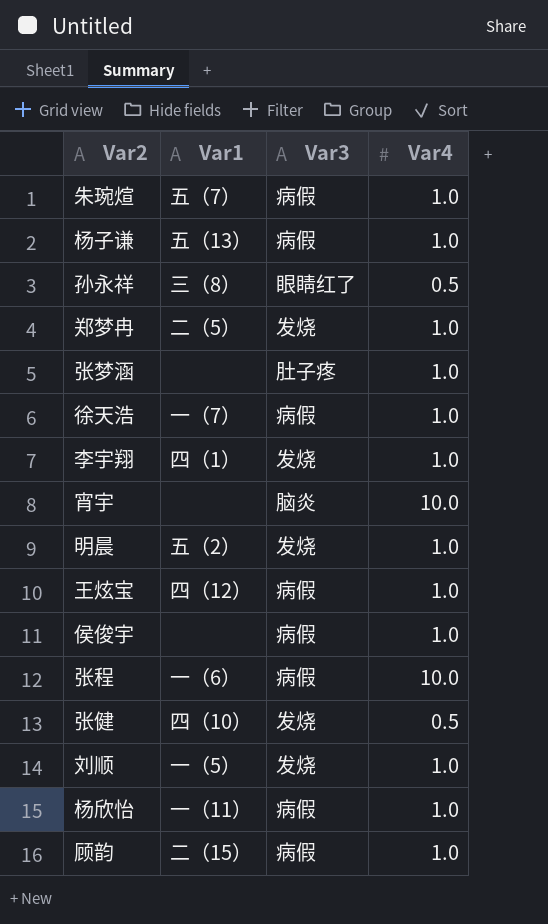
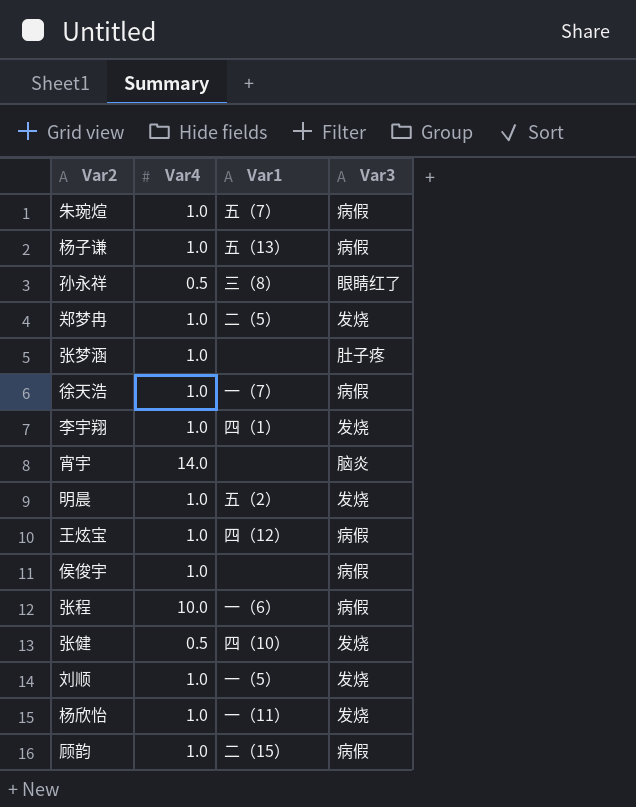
column Var4 | position: 4 -> 2
宵宇 | Var4: 10.0 -> 14.0
杨欣怡 | Var3: 病假 -> 发烧

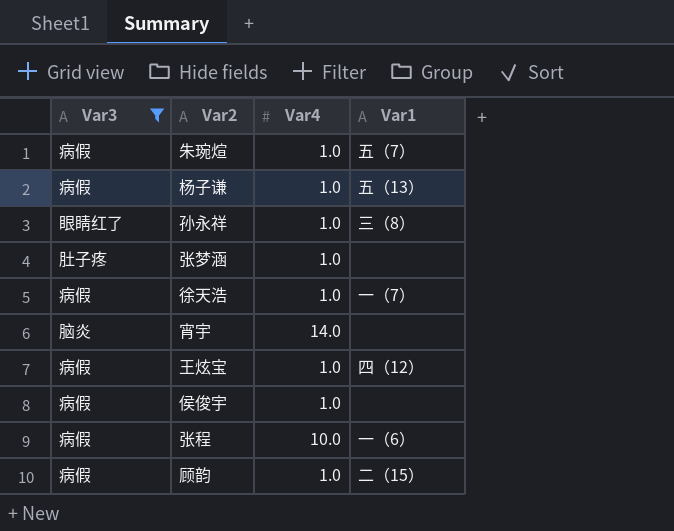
filter: none -> Var3 != 发烧
column Var3 | position: 4 -> 1
孙永祥 | Var4: 0.5 -> 1.0

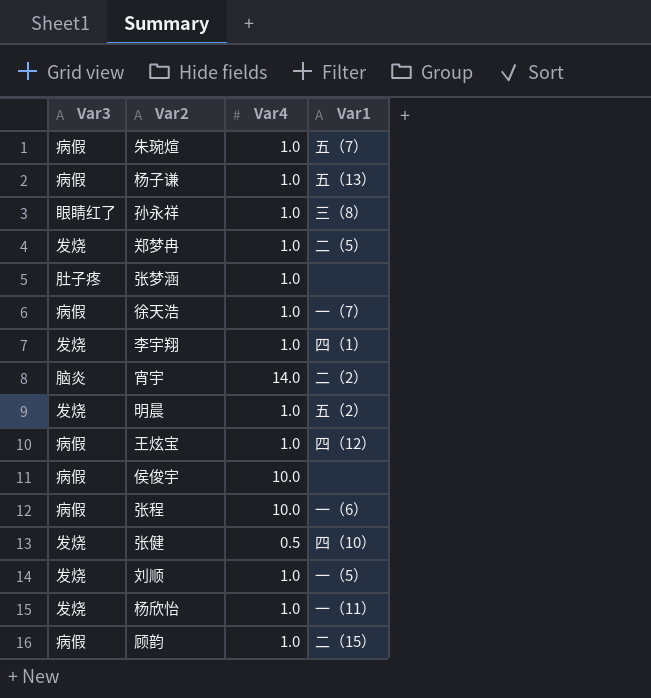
filter: Var3 != 发烧 -> none
宵宇 | Var1: none -> 二（2）
侯俊宇 | Var4: 1.0 -> 10.0

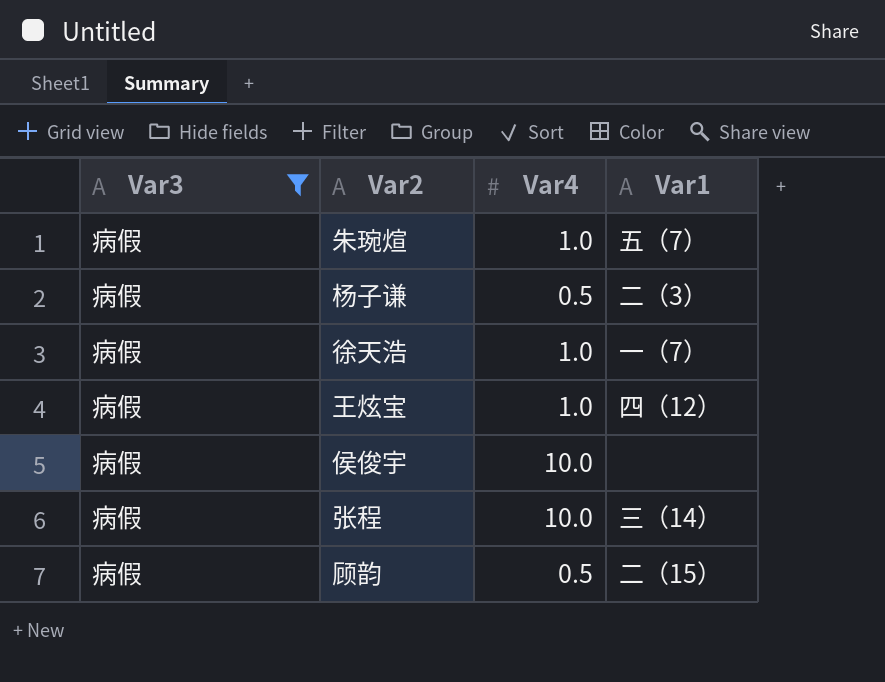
filter: none -> Var3 = 病假
杨子谦 | Var4: 1.0 -> 0.5
杨子谦 | Var1: 五（13） -> 二（3）
张程 | Var1: 一（6） -> 三（14）
顾韵 | Var4: 1.0 -> 0.5

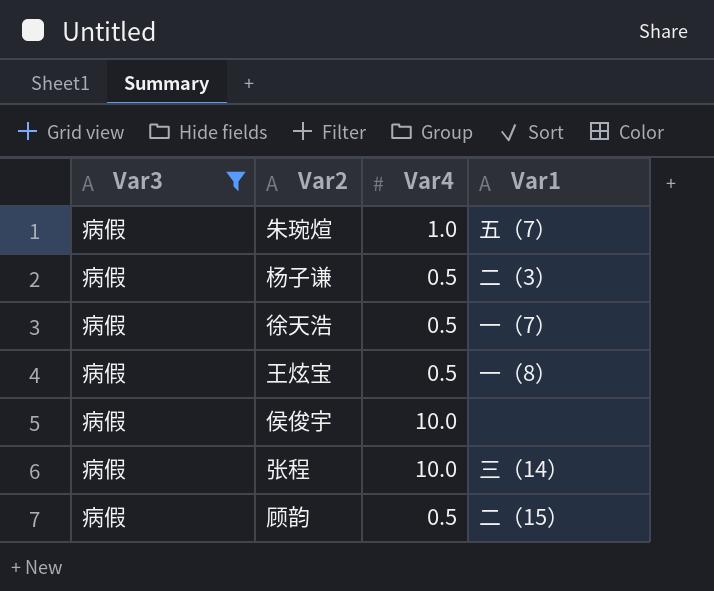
徐天浩 | Var4: 1.0 -> 0.5
王炫宝 | Var4: 1.0 -> 0.5
王炫宝 | Var1: 四（12） -> 一（8）

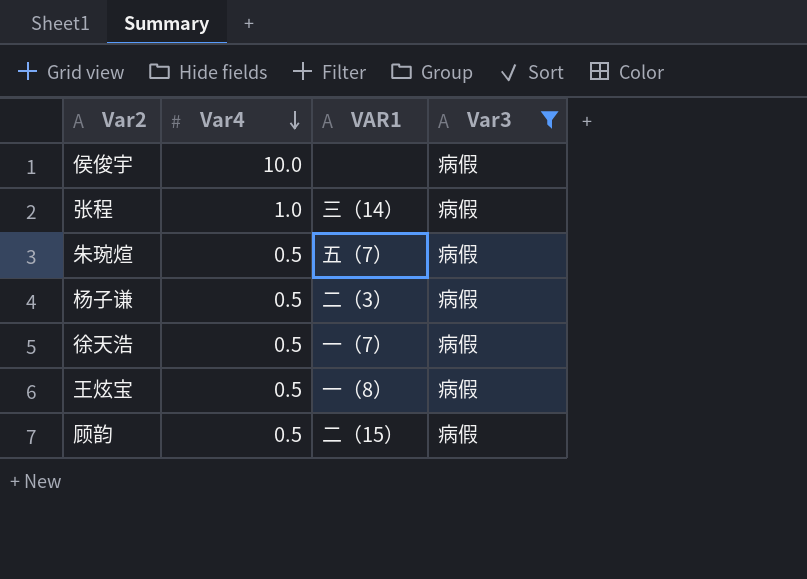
row order: none -> Var4 descending
column name: Var1 -> VAR1
column Var3 | position: 1 -> 4
张程 | Var4: 10.0 -> 1.0
朱琬煊 | Var4: 1.0 -> 0.5

